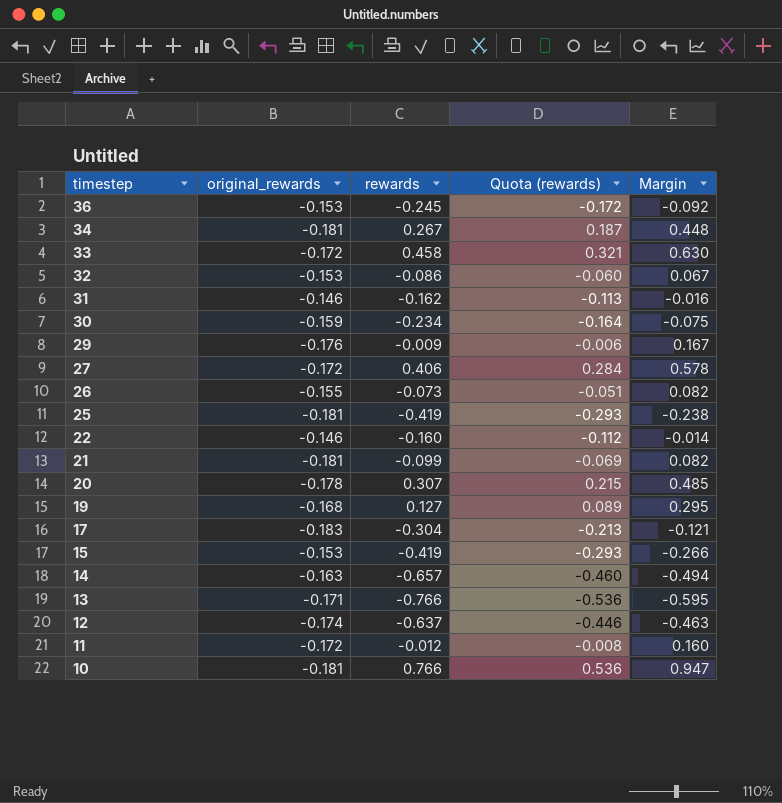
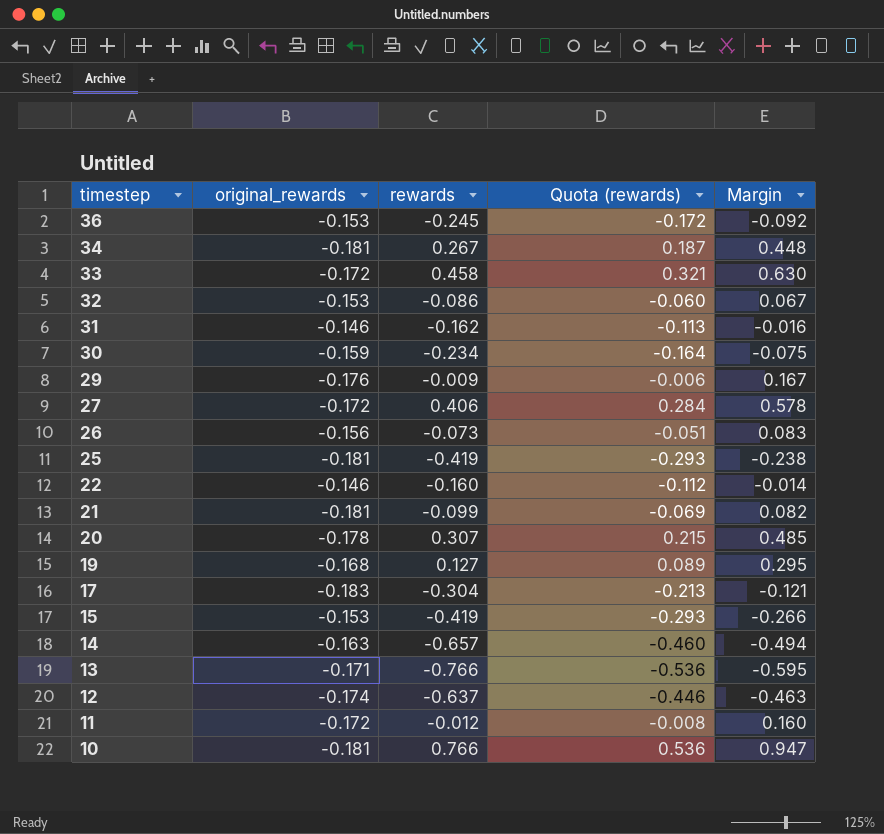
26 | original_rewards: -0.155 -> -0.156
26 | Margin: 0.082 -> 0.083

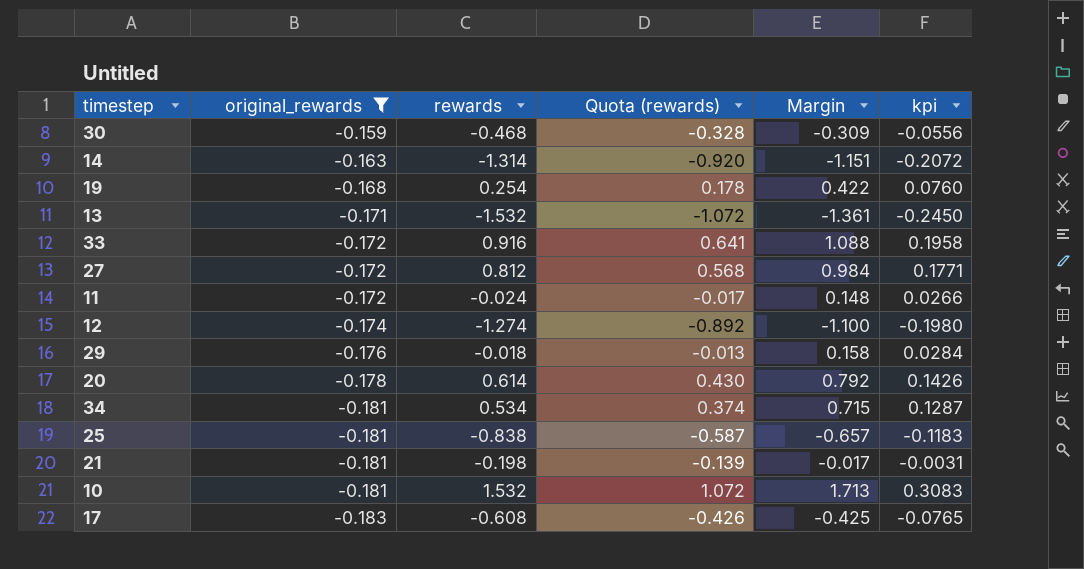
filter: none -> original_rewards <= -0.159
row order: timestep descending -> original_rewards descending
column kpi | formula: none -> [Margin] * 0.18
30 | rewards: -0.234 -> -0.468
30 | Quota (rewards): -0.164 -> -0.328
30 | Margin: -0.075 -> -0.309
14 | rewards: -0.657 -> -1.314
14 | Quota (rewards): -0.460 -> -0.920
14 | Margin: -0.494 -> -1.151
19 | rewards: 0.127 -> 0.254
19 | Quota (rewards): 0.089 -> 0.178
19 | Margin: 0.295 -> 0.422
13 | rewards: -0.766 -> -1.532
13 | Quota (rewards): -0.536 -> -1.072
13 | Margin: -0.595 -> -1.361
33 | rewards: 0.458 -> 0.916
33 | Quota (rewards): 0.321 -> 0.641
33 | Margin: 0.630 -> 1.088
27 | rewards: 0.406 -> 0.812
27 | Quota (rewards): 0.284 -> 0.568
27 | Margin: 0.578 -> 0.984
11 | rewards: -0.012 -> -0.024
11 | Quota (rewards): -0.008 -> -0.017
11 | Margin: 0.160 -> 0.148
12 | rewards: -0.637 -> -1.274
12 | Quota (rewards): -0.446 -> -0.892
12 | Margin: -0.463 -> -1.100
29 | rewards: -0.009 -> -0.018
29 | Quota (rewards): -0.006 -> -0.013
29 | Margin: 0.167 -> 0.158
20 | rewards: 0.307 -> 0.614
20 | Quota (rewards): 0.215 -> 0.430
20 | Margin: 0.485 -> 0.792
34 | rewards: 0.267 -> 0.534
34 | Quota (rewards): 0.187 -> 0.374
34 | Margin: 0.448 -> 0.715
25 | rewards: -0.419 -> -0.838
25 | Quota (rewards): -0.293 -> -0.587
25 | Margin: -0.238 -> -0.657
21 | rewards: -0.099 -> -0.198
21 | Quota (rewards): -0.069 -> -0.139
21 | Margin: 0.082 -> -0.017
10 | rewards: 0.766 -> 1.532
10 | Quota (rewards): 0.536 -> 1.072
10 | Margin: 0.947 -> 1.713
17 | rewards: -0.304 -> -0.608
17 | Quota (rewards): -0.213 -> -0.426
17 | Margin: -0.121 -> -0.425

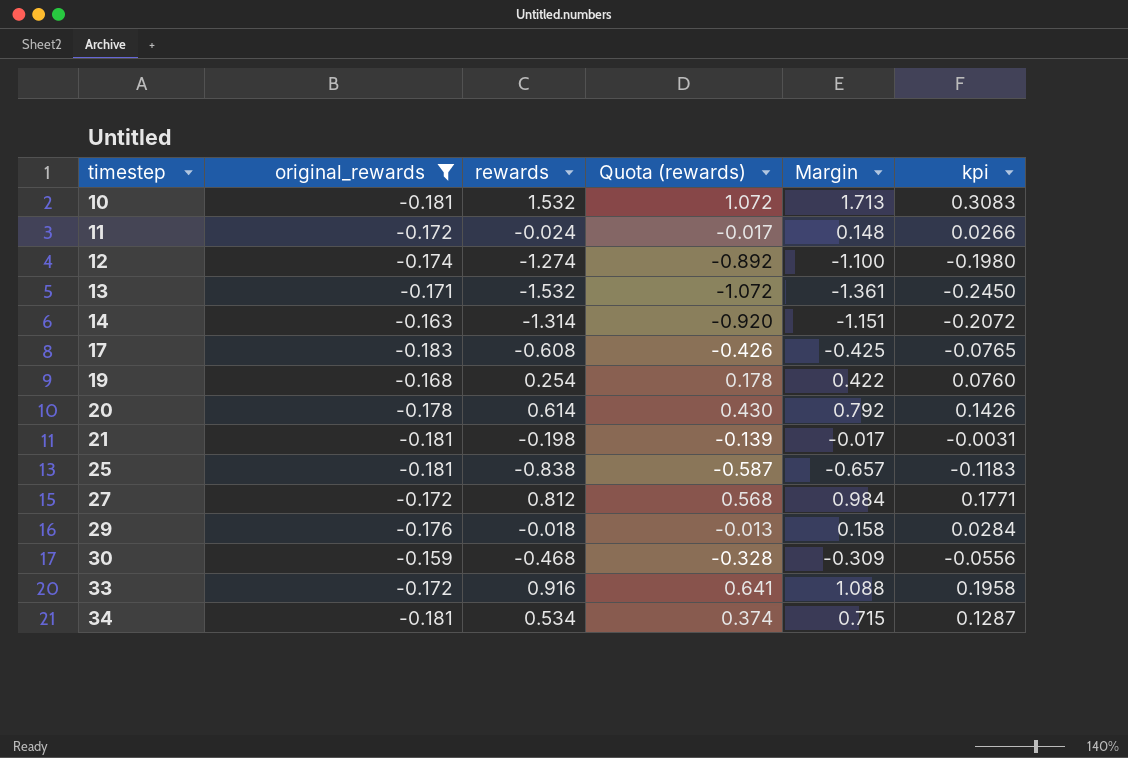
row order: original_rewards descending -> timestep ascending

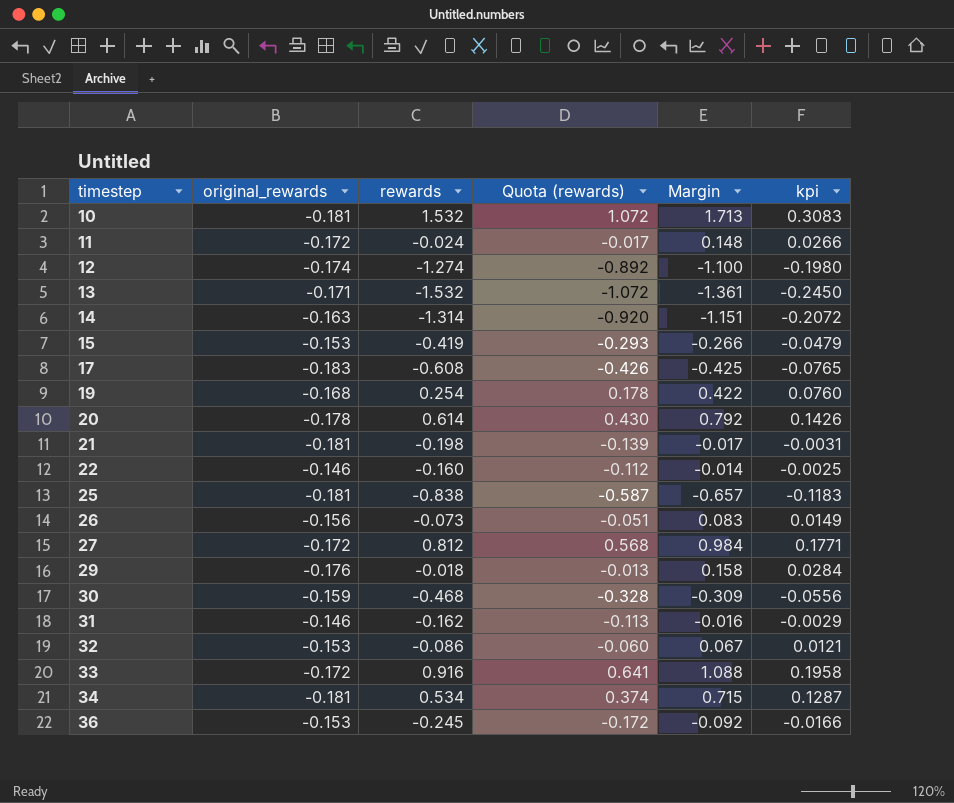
filter: original_rewards <= -0.159 -> none

